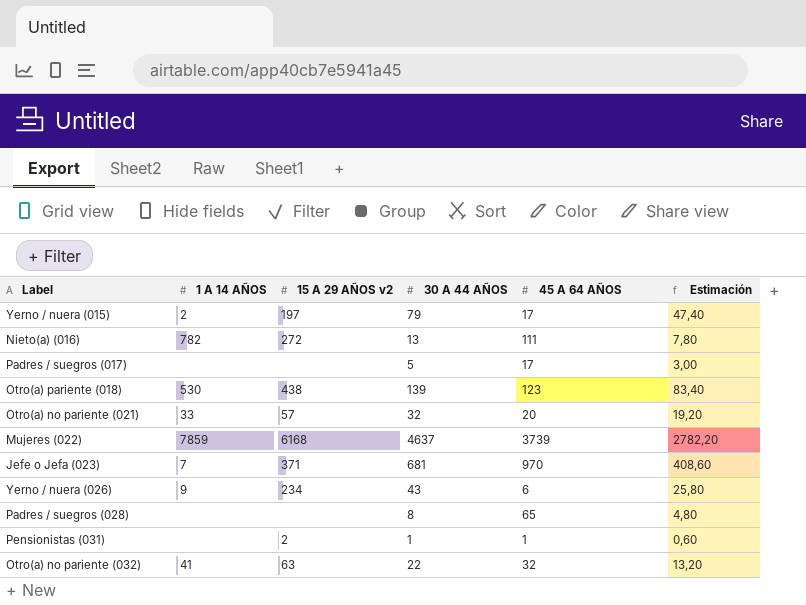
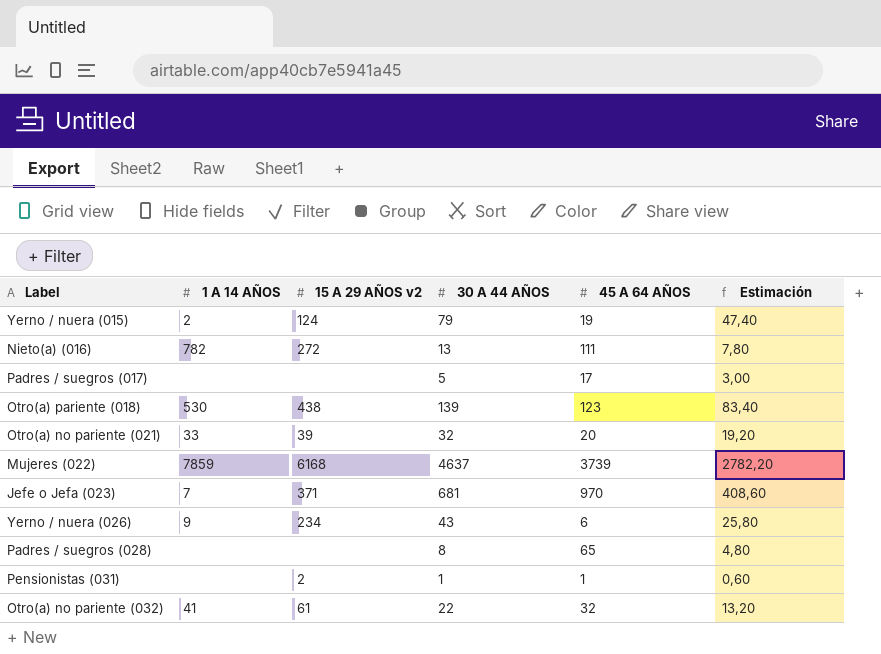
Yerno / nuera (015) | 15 A 29 AÑOS v2: 197 -> 124
Yerno / nuera (015) | 45 A 64 AÑOS: 17 -> 19
Otro(a) no pariente (021) | 15 A 29 AÑOS v2: 57 -> 39
Otro(a) no pariente (032) | 15 A 29 AÑOS v2: 63 -> 61

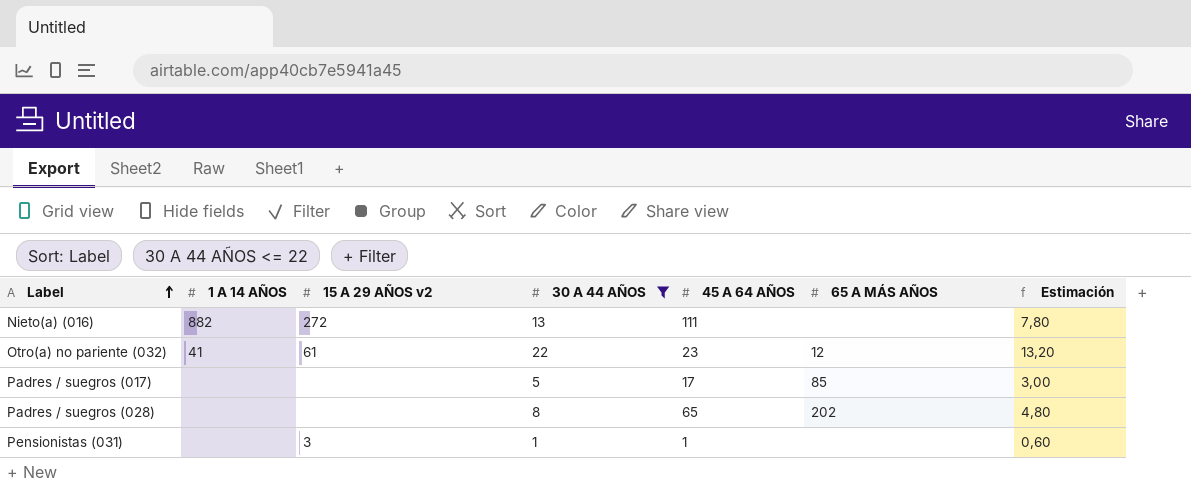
filter: none -> 30 A 44 AÑOS <= 22
row order: none -> Label ascending
column 65 A MÁS AÑOS | position: none -> 6
Nieto(a) (016) | 1 A 14 AÑOS: 782 -> 882
Otro(a) no pariente (032) | 45 A 64 AÑOS: 32 -> 23
Pensionistas (031) | 15 A 29 AÑOS v2: 2 -> 3

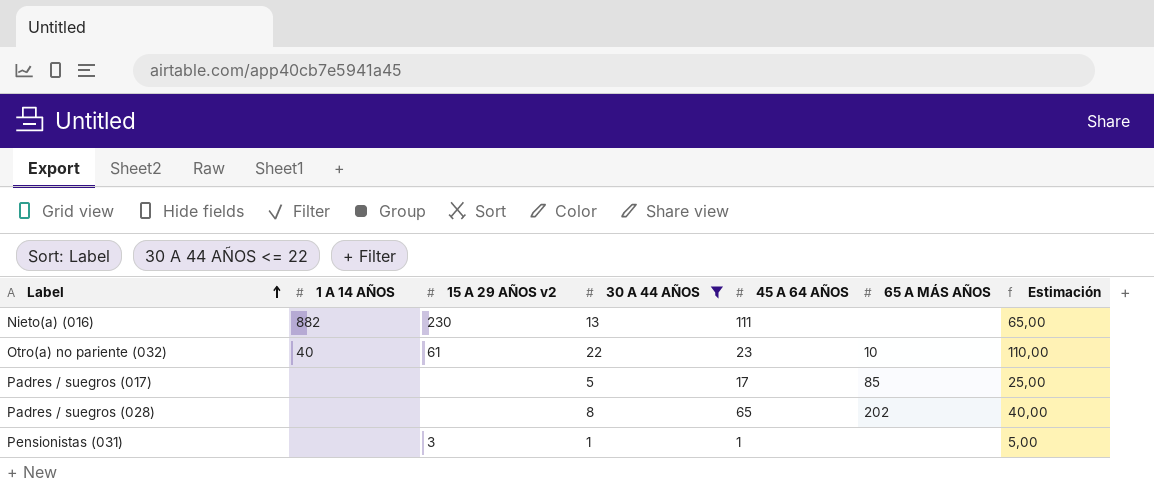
column Estimación | formula: [30 A 44 AÑOS] * 0,6 -> [30 A 44 AÑOS] * 5
Nieto(a) (016) | 15 A 29 AÑOS v2: 272 -> 230
Otro(a) no pariente (032) | 1 A 14 AÑOS: 41 -> 40
Otro(a) no pariente (032) | 65 A MÁS AÑOS: 12 -> 10

